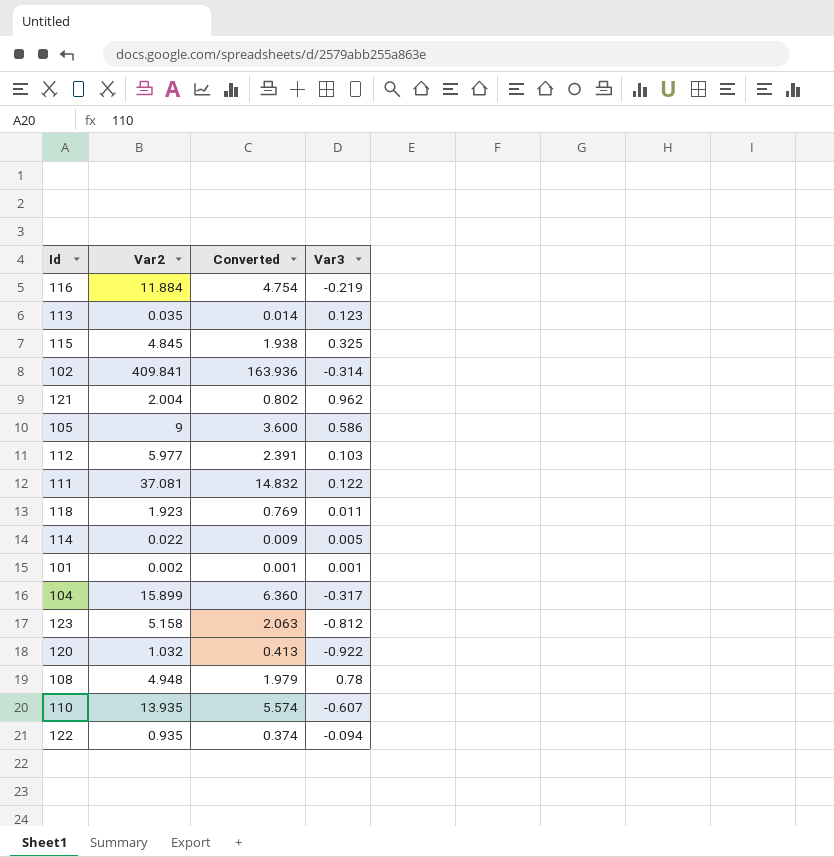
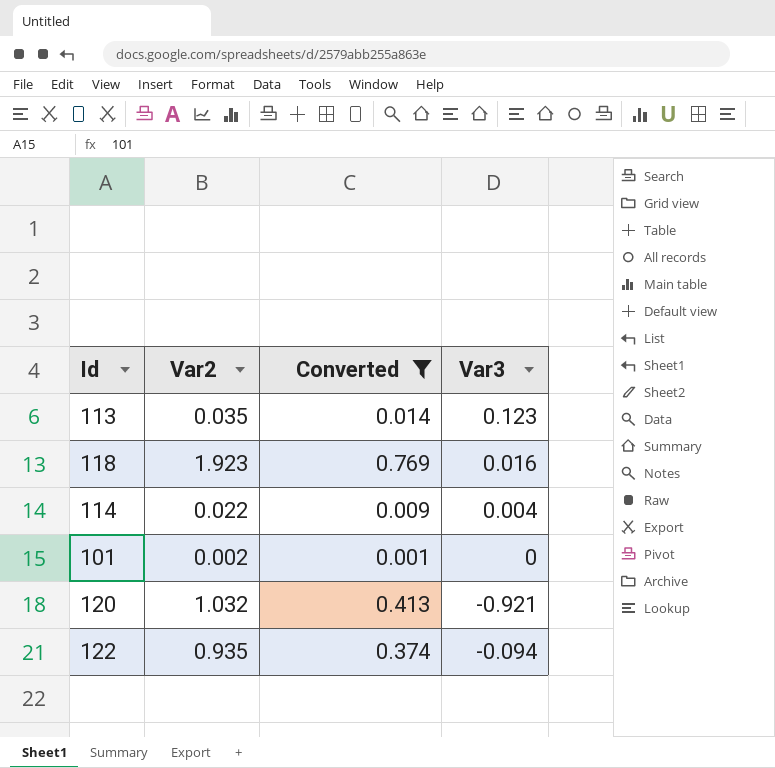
filter: none -> Converted <= 0.769
118 | Var3: 0.011 -> 0.016
114 | Var3: 0.005 -> 0.004
101 | Var3: 0.001 -> 0
120 | Var3: -0.922 -> -0.921

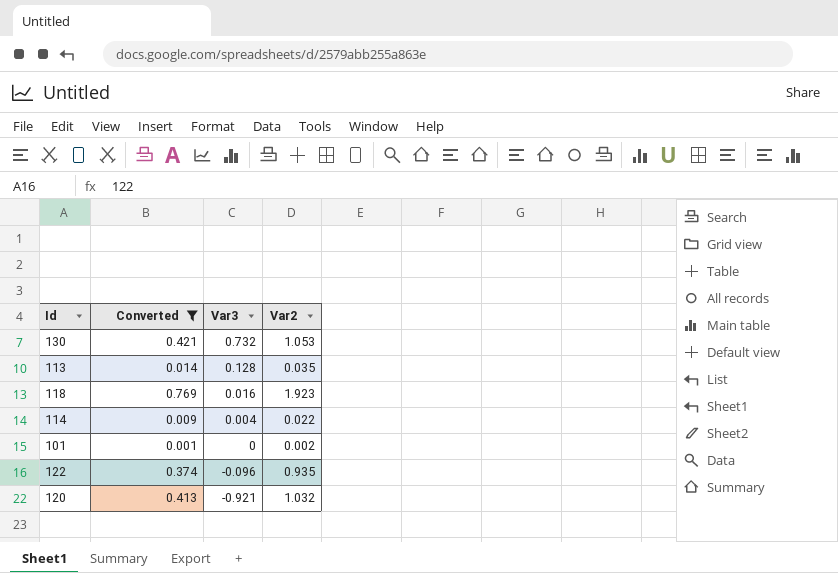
row order: none -> Var3 descending
column Var2 | position: 2 -> 4
row 130: none -> 0.421 | 0.732 | 1.053
113 | Var3: 0.123 -> 0.128
122 | Var3: -0.094 -> -0.096

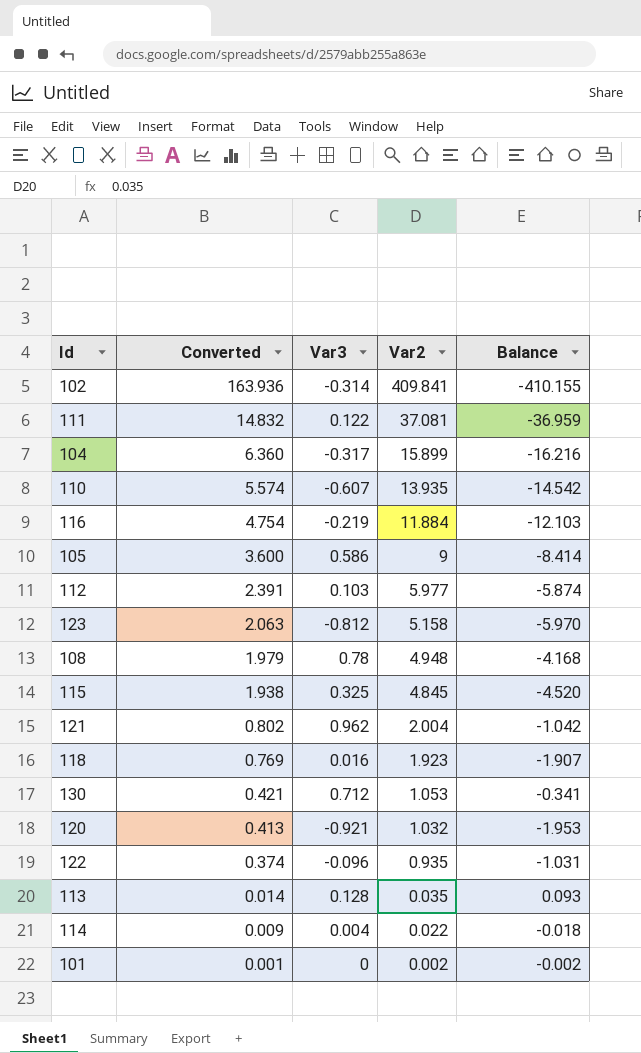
filter: Converted <= 0.769 -> none
row order: Var3 descending -> Converted descending
column Balance | formula: none -> [Var3] - [Var2]
130 | Var3: 0.732 -> 0.712

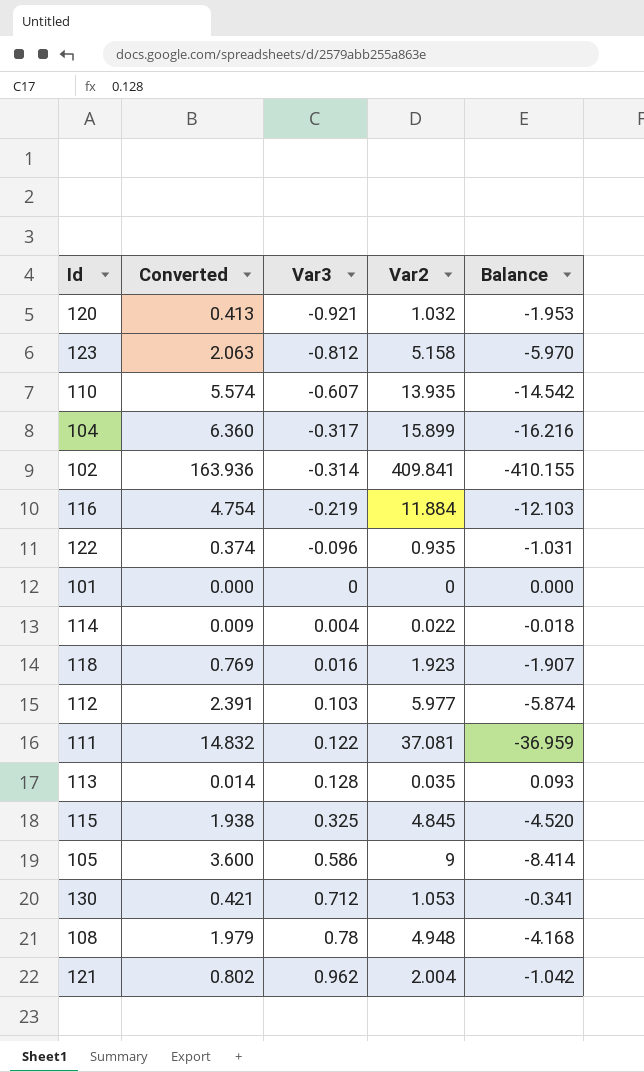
row order: Converted descending -> Var3 ascending
101 | Converted: 0.001 -> 0.000
101 | Var2: 0.002 -> 0
101 | Balance: -0.002 -> 0.000

